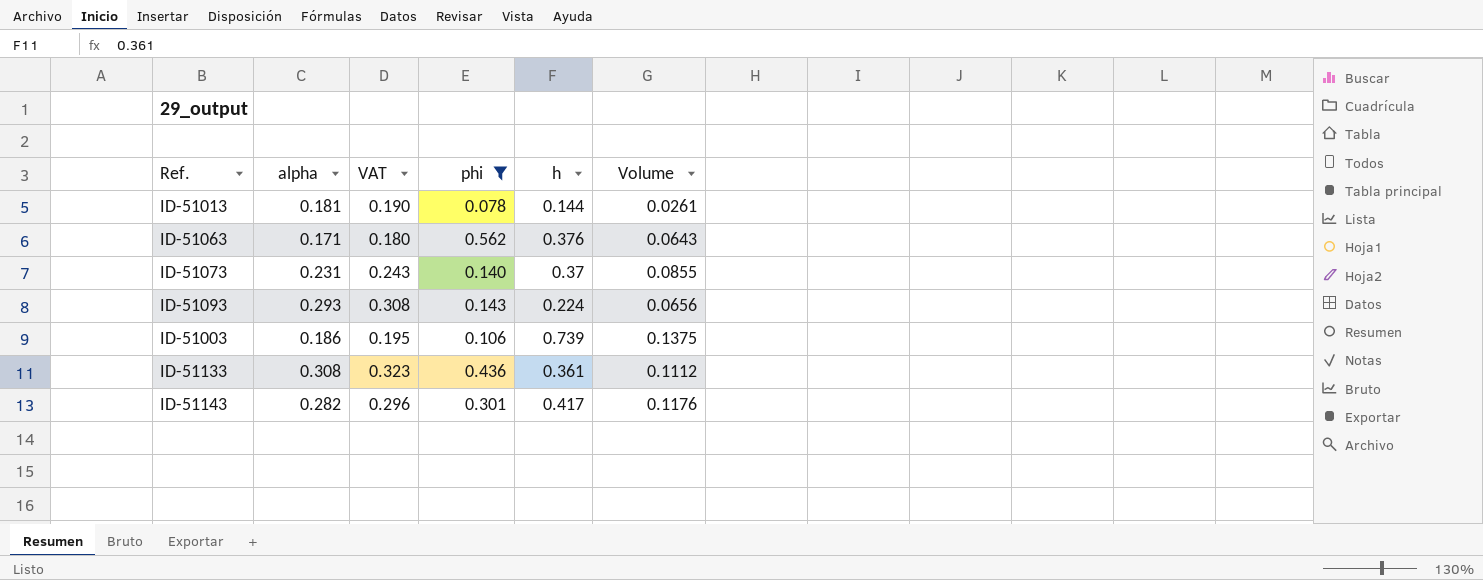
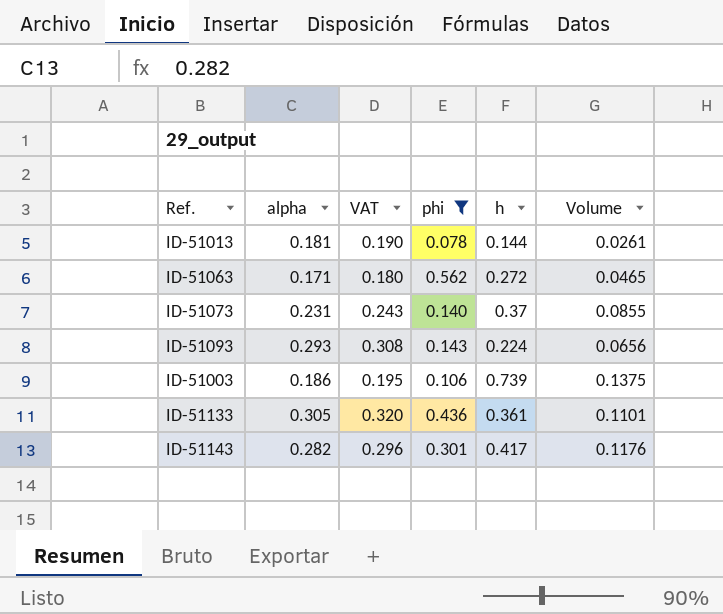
ID-51063 | h: 0.376 -> 0.272
ID-51063 | Volume: 0.0643 -> 0.0465
ID-51133 | alpha: 0.308 -> 0.305
ID-51133 | VAT: 0.323 -> 0.320
ID-51133 | Volume: 0.1112 -> 0.1101

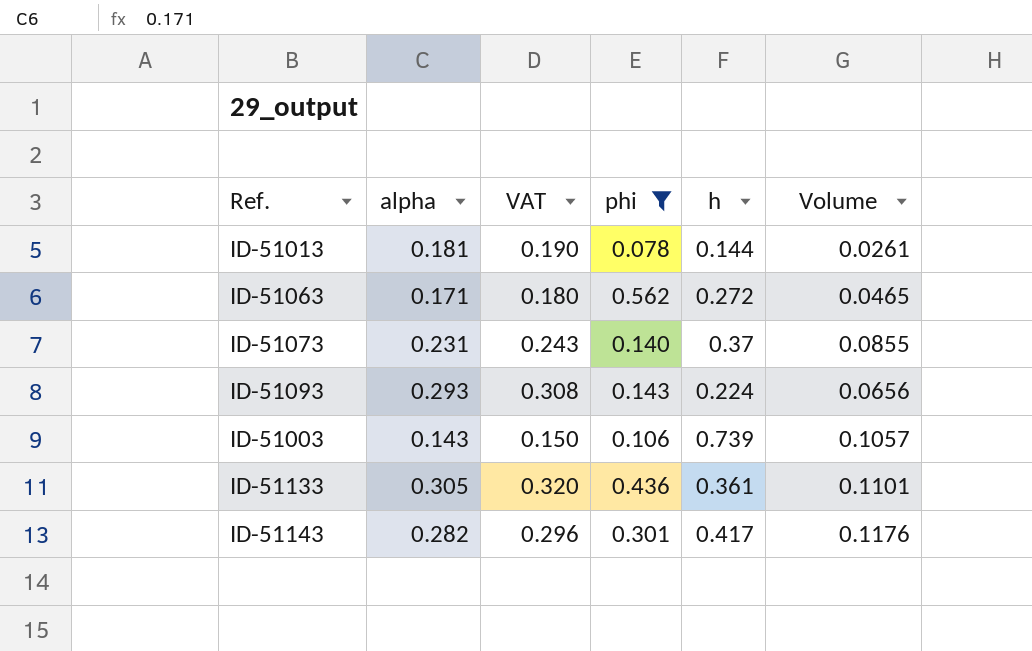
ID-51003 | alpha: 0.186 -> 0.143
ID-51003 | VAT: 0.195 -> 0.150
ID-51003 | Volume: 0.1375 -> 0.1057

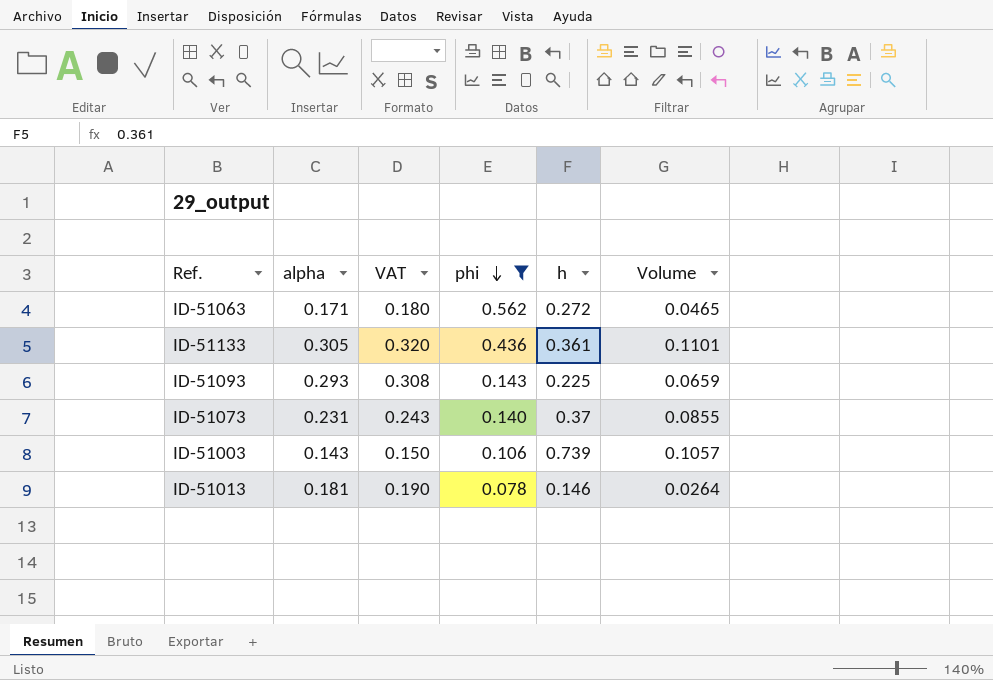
row order: none -> phi descending
row ID-51143: 0.282 | 0.296 | 0.301 | 0.417 | 0.1176 -> none
ID-51093 | h: 0.224 -> 0.225
ID-51093 | Volume: 0.0656 -> 0.0659
ID-51013 | h: 0.144 -> 0.146
ID-51013 | Volume: 0.0261 -> 0.0264

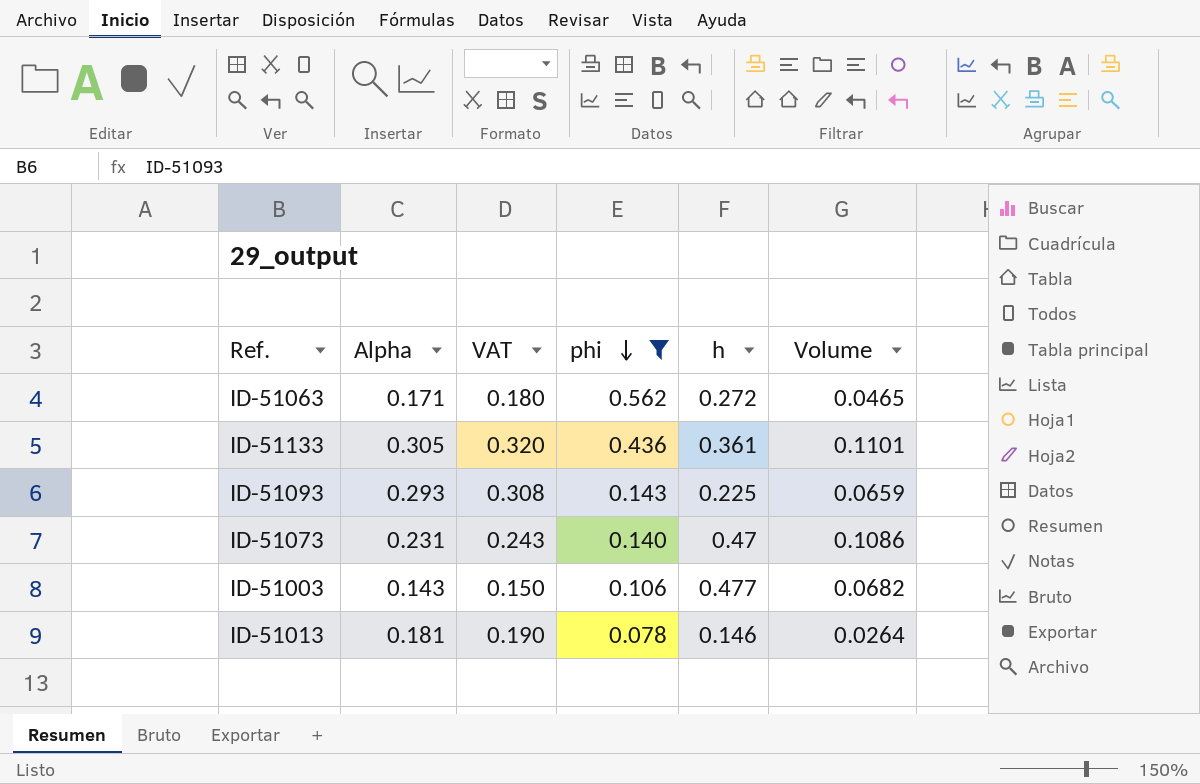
column name: alpha -> Alpha
ID-51073 | h: 0.37 -> 0.47
ID-51073 | Volume: 0.0855 -> 0.1086
ID-51003 | h: 0.739 -> 0.477
ID-51003 | Volume: 0.1057 -> 0.0682

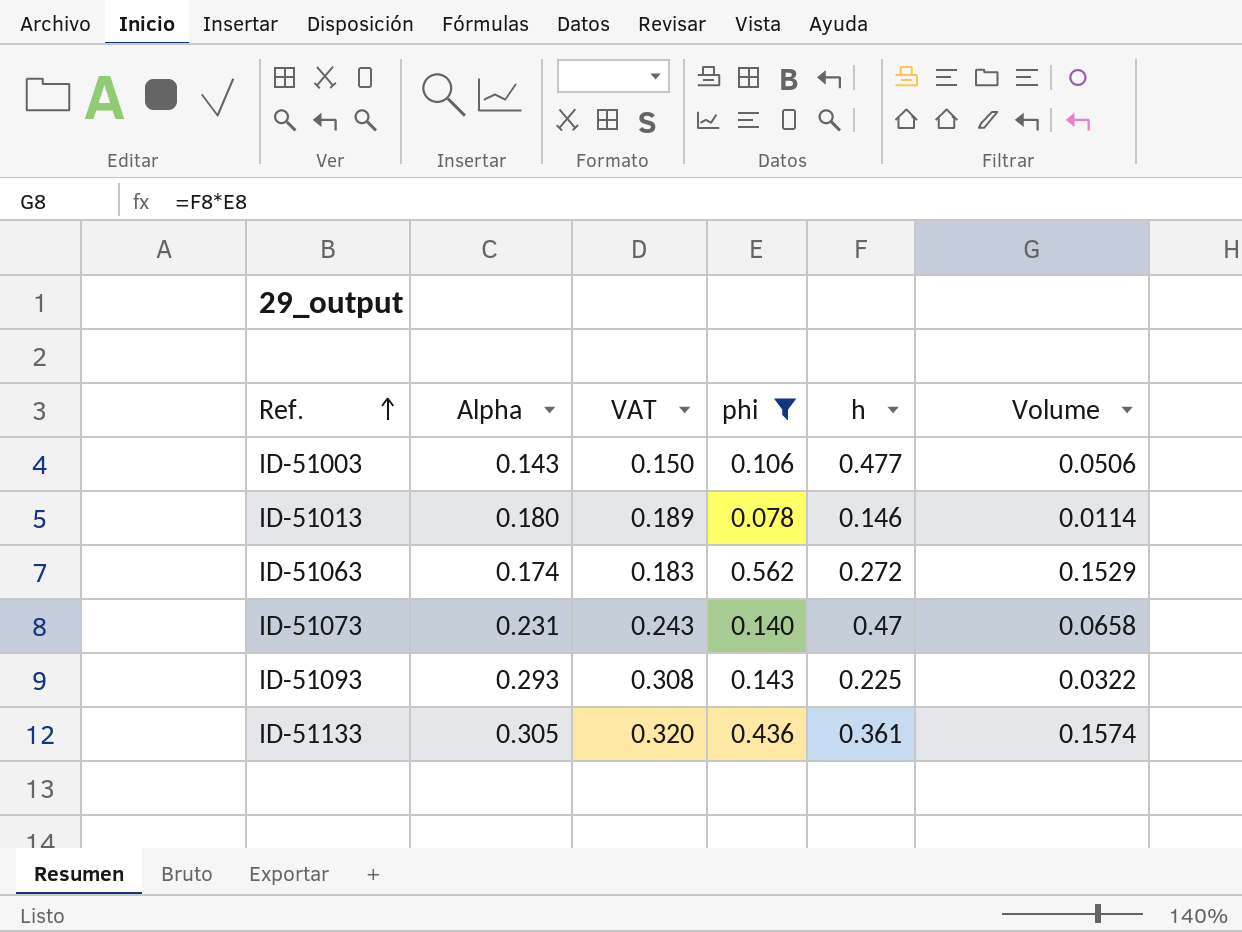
row order: phi descending -> Ref. ascending
column Volume | formula: [Alpha] * [h] -> [phi] * [h]
ID-51013 | Alpha: 0.181 -> 0.180
ID-51013 | VAT: 0.190 -> 0.189
ID-51063 | Alpha: 0.171 -> 0.174
ID-51063 | VAT: 0.180 -> 0.183

